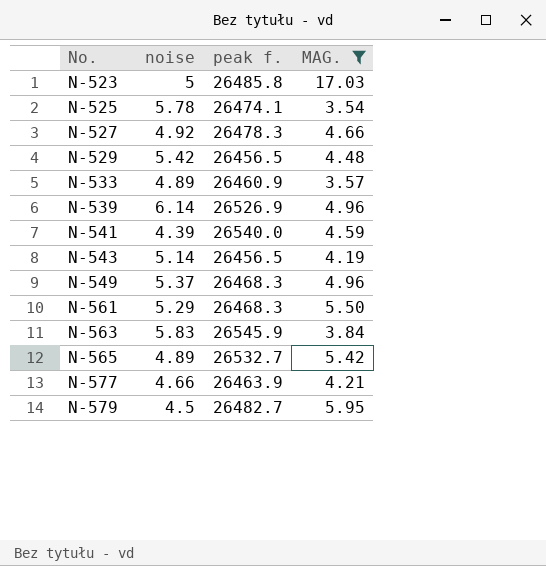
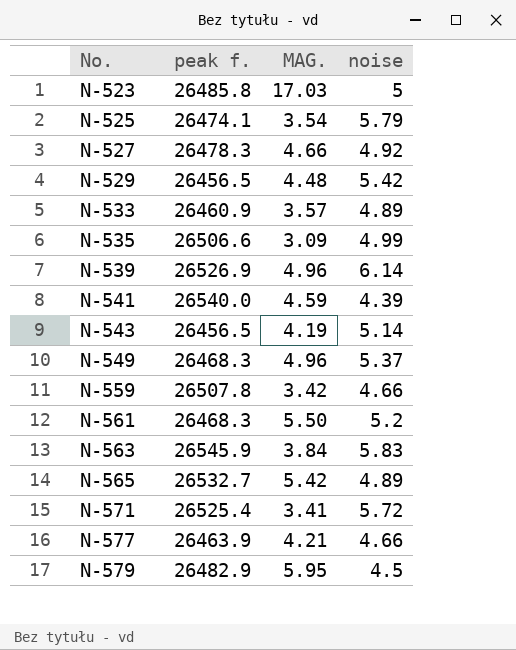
filter: MAG. >= 3.54 -> none
column noise | position: 2 -> 4
N-525 | noise: 5.78 -> 5.79
N-561 | noise: 5.29 -> 5.2
N-579 | peak f.: 26482.7 -> 26482.9

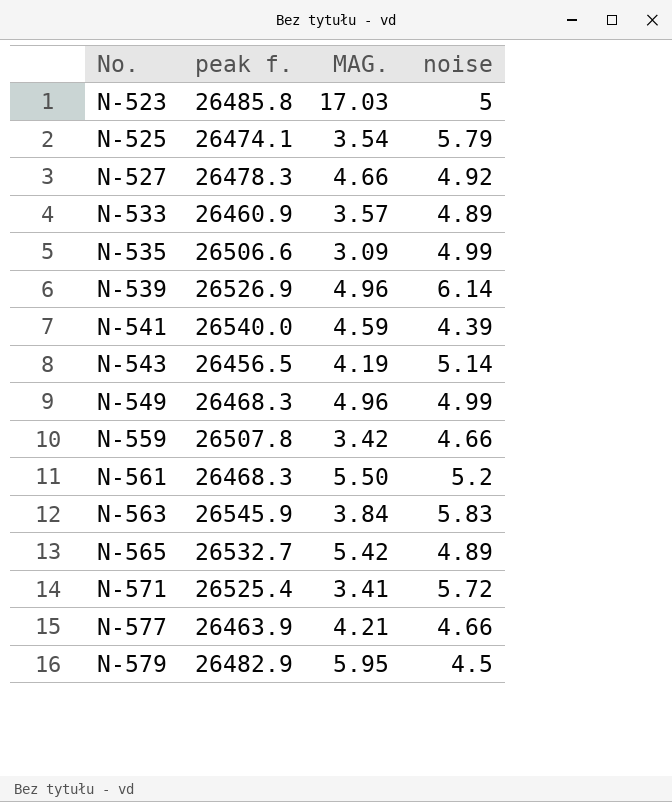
row N-529: 26456.5 | 4.48 | 5.42 -> none
N-549 | noise: 5.37 -> 4.99

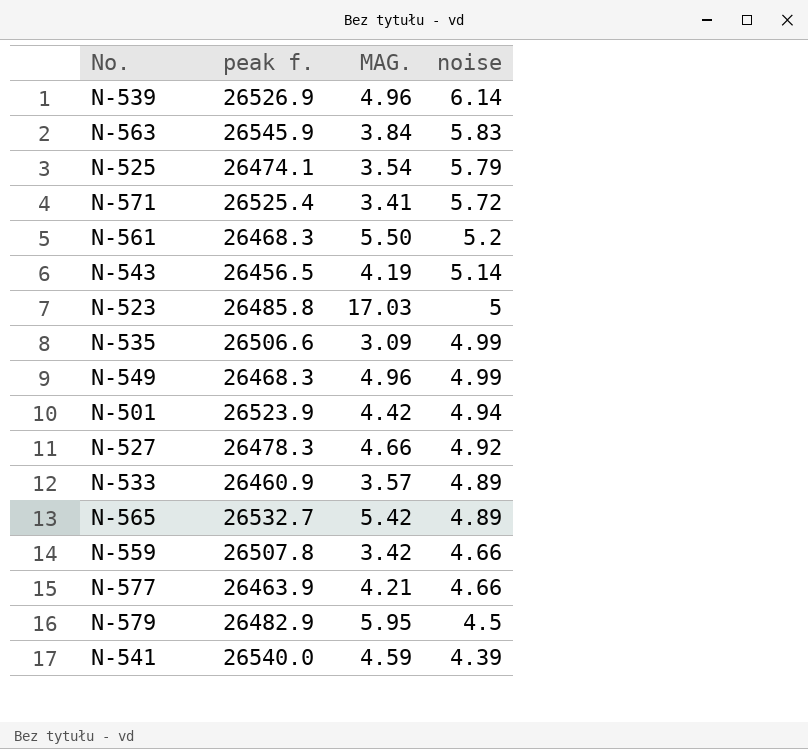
row order: No. ascending -> noise descending
row N-501: none -> 26523.9 | 4.42 | 4.94

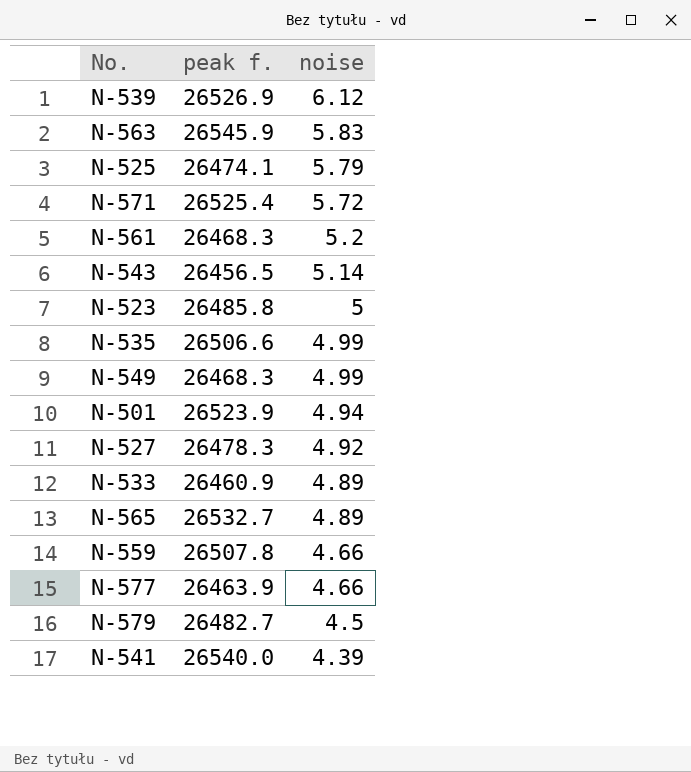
column MAG. | position: 3 -> none
N-539 | noise: 6.14 -> 6.12
N-579 | peak f.: 26482.9 -> 26482.7

